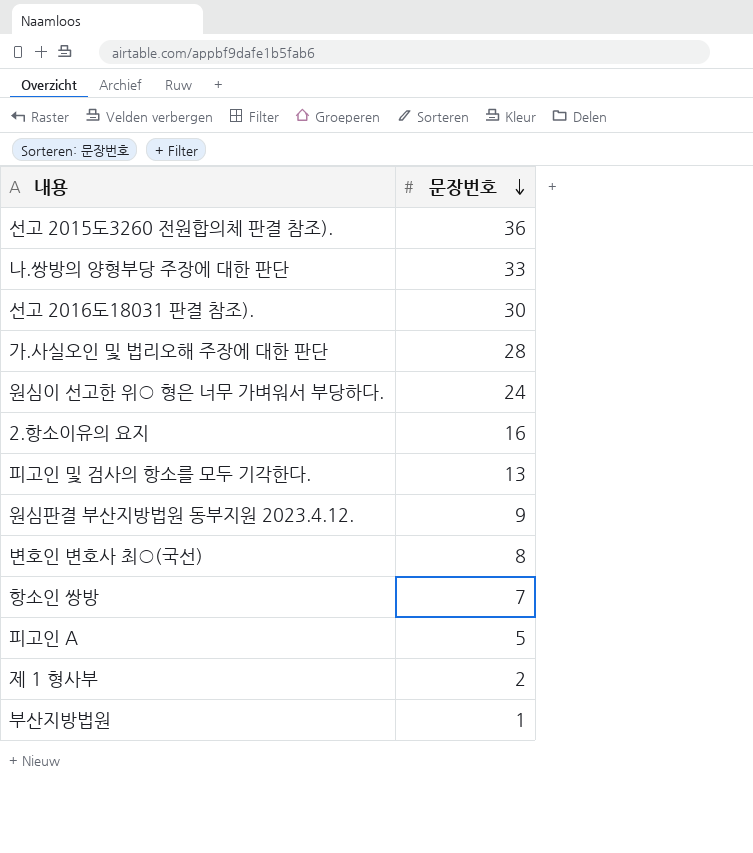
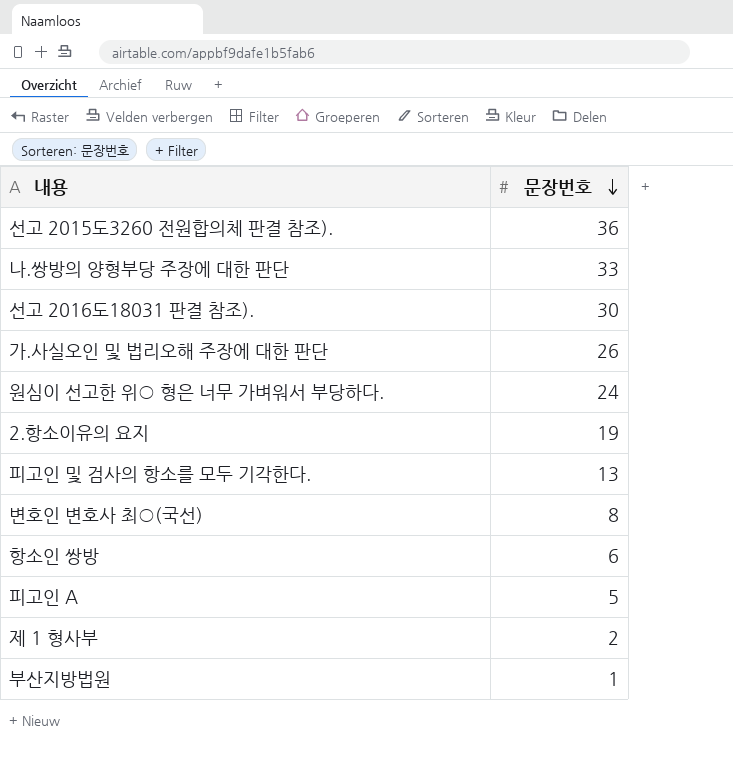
row 원심판결 부산지방법원 동부지원 2023.4.12.: 9 -> none
가.사실오인 및 법리오해 주장에 대한 판단 | 문장번호: 28 -> 26
2.항소이유의 요지 | 문장번호: 16 -> 19
항소인 쌍방 | 문장번호: 7 -> 6

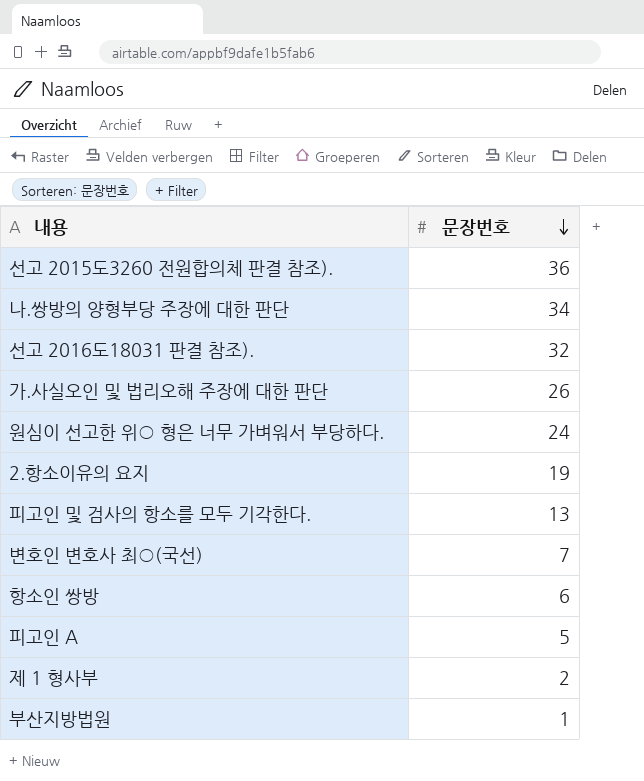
나.쌍방의 양형부당 주장에 대한 판단 | 문장번호: 33 -> 34
선고 2016도18031 판결 참조). | 문장번호: 30 -> 32
변호인 변호사 최○(국선) | 문장번호: 8 -> 7

